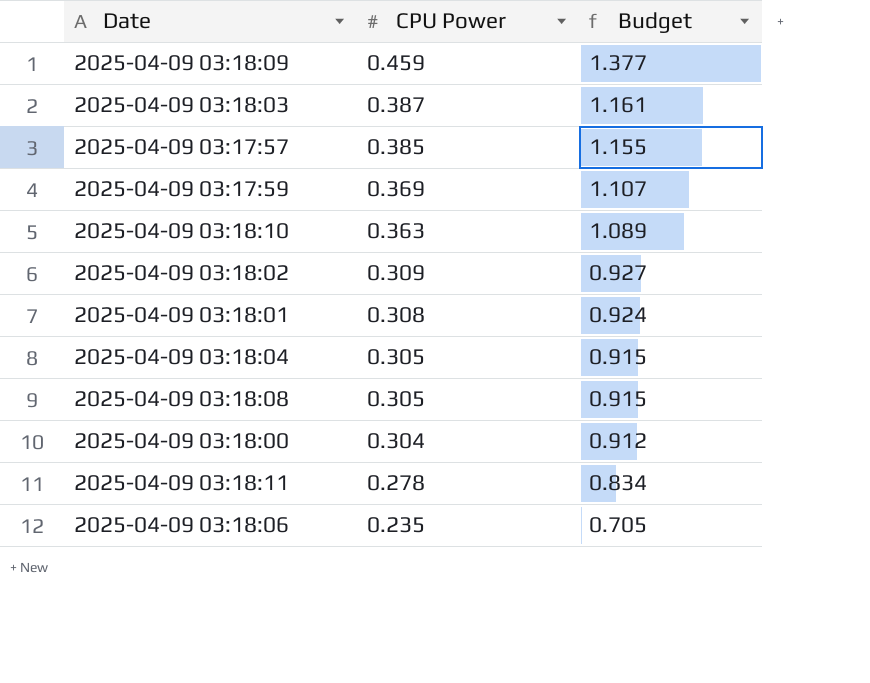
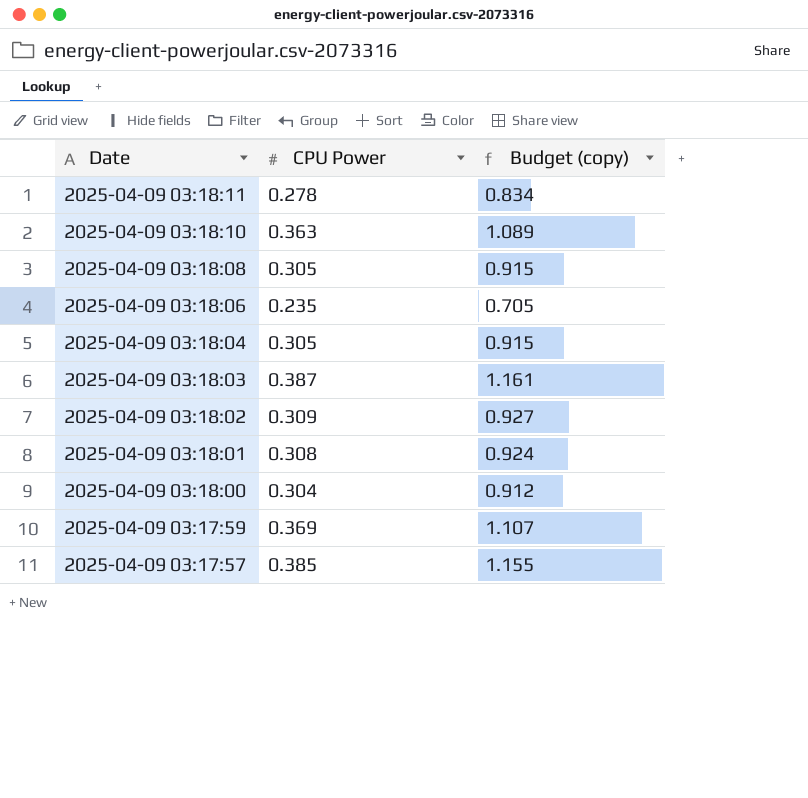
row order: CPU Power descending -> Date descending
column name: Budget -> Budget (copy)
row 2025-04-09 03:18:09: 0.459 | 1.377 -> none

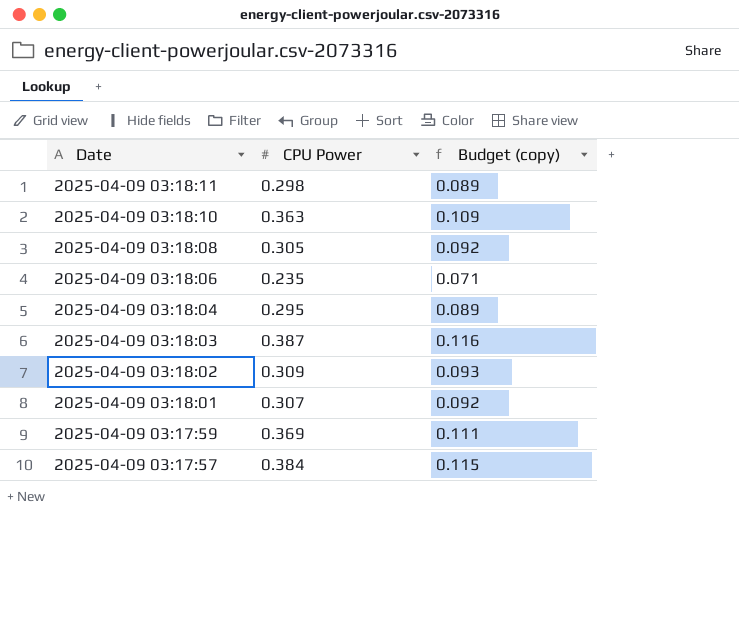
column Budget (copy) | formula: [CPU Power] * 3 -> [CPU Power] * 0.3
row 2025-04-09 03:18:00: 0.304 | 0.912 -> none
2025-04-09 03:18:11 | CPU Power: 0.278 -> 0.298
2025-04-09 03:18:04 | CPU Power: 0.305 -> 0.295
2025-04-09 03:18:01 | CPU Power: 0.308 -> 0.307
2025-04-09 03:17:57 | CPU Power: 0.385 -> 0.384

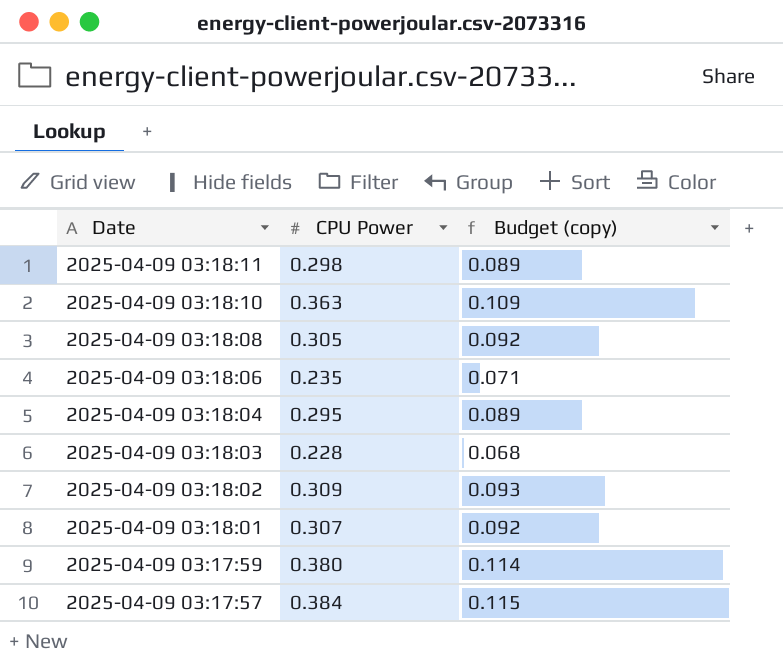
2025-04-09 03:18:03 | CPU Power: 0.387 -> 0.228
2025-04-09 03:18:03 | Budget (copy): 0.116 -> 0.068
2025-04-09 03:17:59 | CPU Power: 0.369 -> 0.380
2025-04-09 03:17:59 | Budget (copy): 0.111 -> 0.114

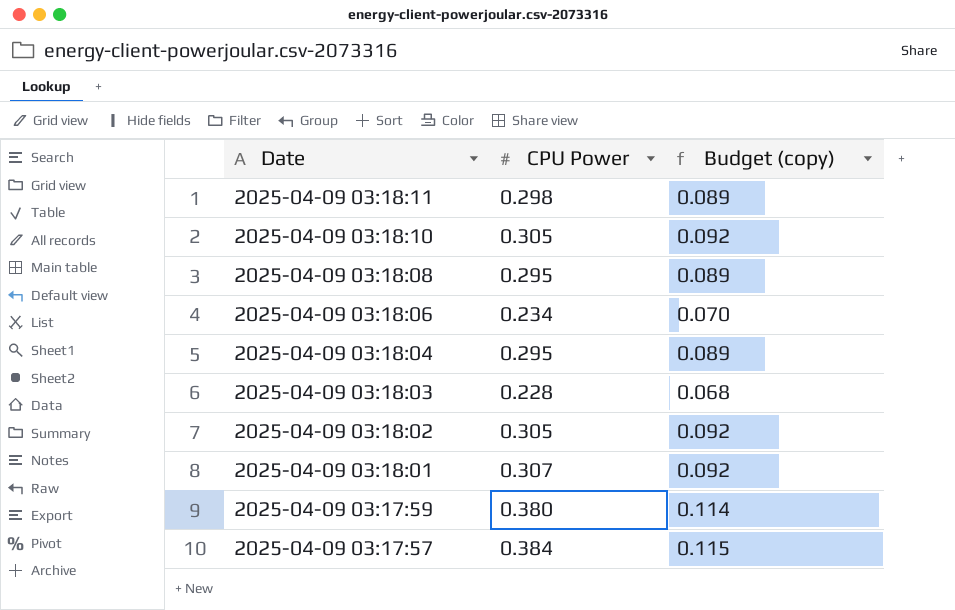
2025-04-09 03:18:10 | CPU Power: 0.363 -> 0.305
2025-04-09 03:18:10 | Budget (copy): 0.109 -> 0.092
2025-04-09 03:18:08 | CPU Power: 0.305 -> 0.295
2025-04-09 03:18:08 | Budget (copy): 0.092 -> 0.089
2025-04-09 03:18:06 | CPU Power: 0.235 -> 0.234
2025-04-09 03:18:06 | Budget (copy): 0.071 -> 0.070
2025-04-09 03:18:02 | CPU Power: 0.309 -> 0.305
2025-04-09 03:18:02 | Budget (copy): 0.093 -> 0.092

